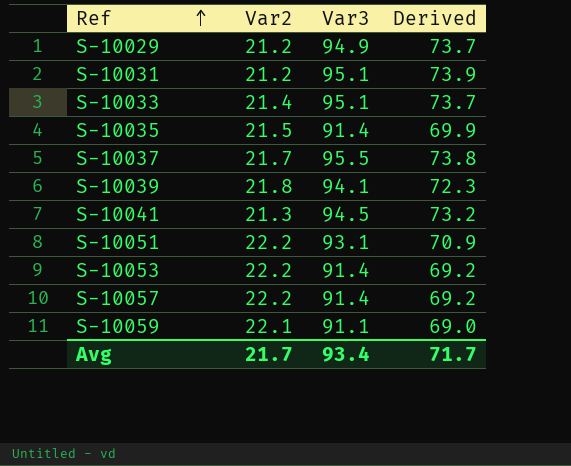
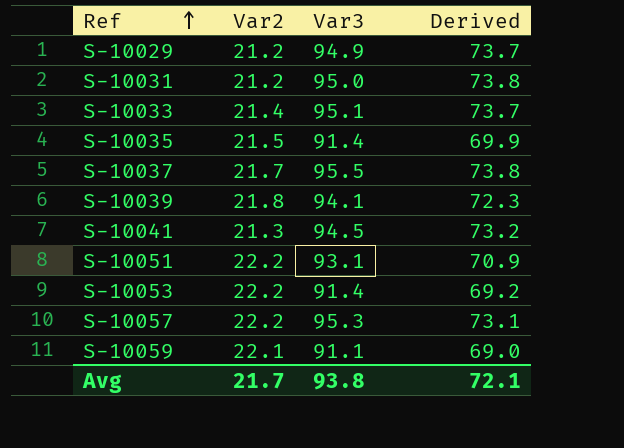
S-10031 | Var3: 95.1 -> 95.0
S-10031 | Derived: 73.9 -> 73.8
S-10057 | Var3: 91.4 -> 95.3
S-10057 | Derived: 69.2 -> 73.1
Avg | Var3: 93.4 -> 93.8
Avg | Derived: 71.7 -> 72.1

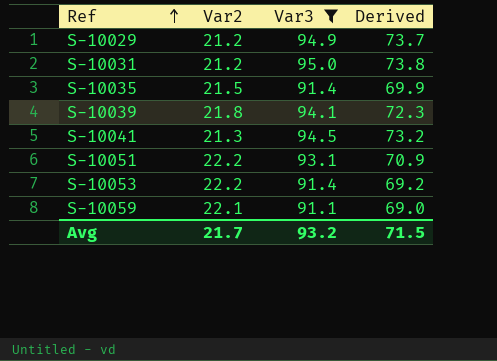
filter: none -> Var3 <= 95.0
Avg | Var3: 93.8 -> 93.2
Avg | Derived: 72.1 -> 71.5

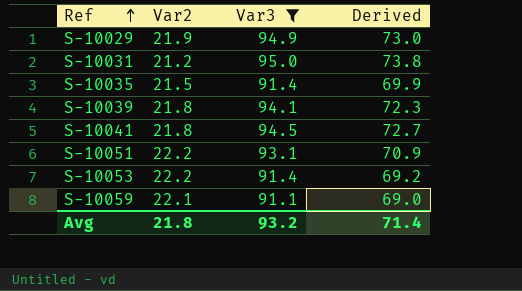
S-10029 | Var2: 21.2 -> 21.9
S-10029 | Derived: 73.7 -> 73.0
S-10041 | Var2: 21.3 -> 21.8
S-10041 | Derived: 73.2 -> 72.7
Avg | Var2: 21.7 -> 21.8
Avg | Derived: 71.5 -> 71.4

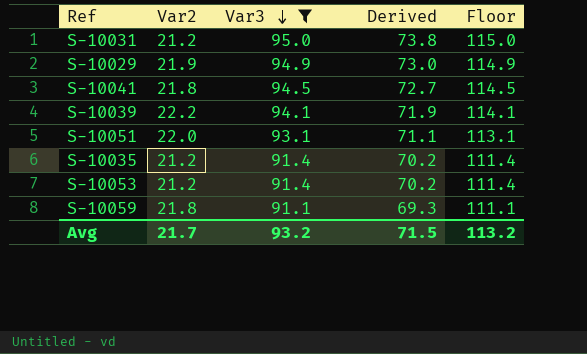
row order: Ref ascending -> Var3 descending
column Floor | formula: none -> [Var3] + 20
S-10039 | Var2: 21.8 -> 22.2
S-10039 | Derived: 72.3 -> 71.9
S-10051 | Var2: 22.2 -> 22.0
S-10051 | Derived: 70.9 -> 71.1
S-10035 | Var2: 21.5 -> 21.2
S-10035 | Derived: 69.9 -> 70.2
S-10053 | Var2: 22.2 -> 21.2
S-10053 | Derived: 69.2 -> 70.2
S-10059 | Var2: 22.1 -> 21.8
S-10059 | Derived: 69.0 -> 69.3
Avg | Var2: 21.8 -> 21.7
Avg | Derived: 71.4 -> 71.5

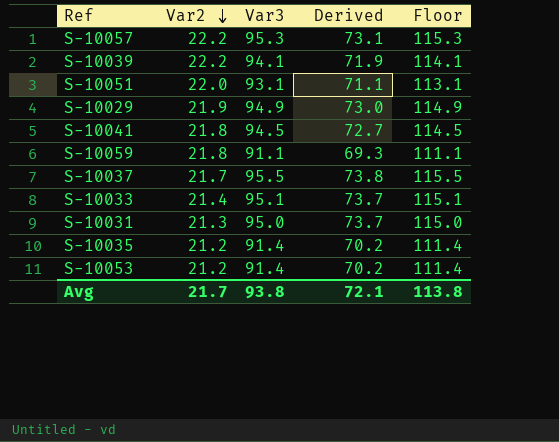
filter: Var3 <= 95.0 -> none
row order: Var3 descending -> Var2 descending
S-10031 | Var2: 21.2 -> 21.3
S-10031 | Derived: 73.8 -> 73.7
Avg | Var3: 93.2 -> 93.8
Avg | Derived: 71.5 -> 72.1
Avg | Floor: 113.2 -> 113.8

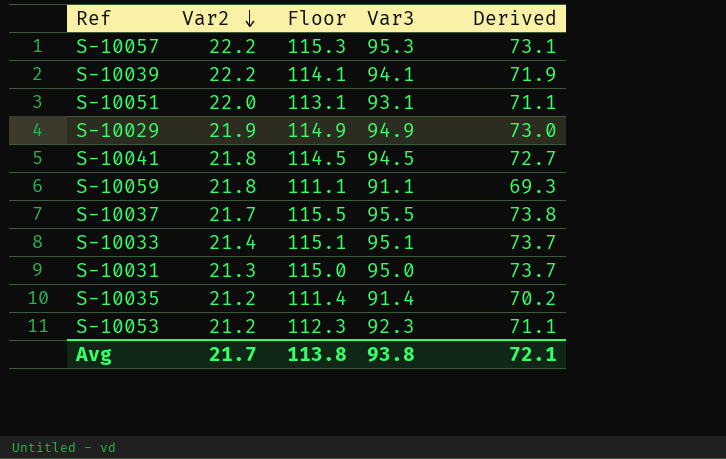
column Floor | position: 5 -> 3
S-10053 | Floor: 111.4 -> 112.3
S-10053 | Var3: 91.4 -> 92.3
S-10053 | Derived: 70.2 -> 71.1

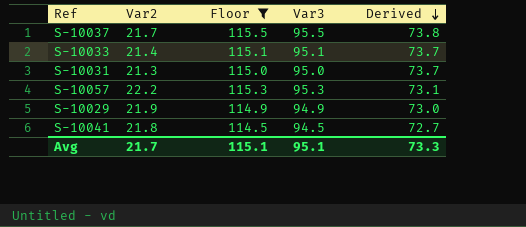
filter: none -> Floor >= 114.5
row order: Var2 descending -> Derived descending
Avg | Floor: 113.8 -> 115.1
Avg | Var3: 93.8 -> 95.1
Avg | Derived: 72.1 -> 73.3

